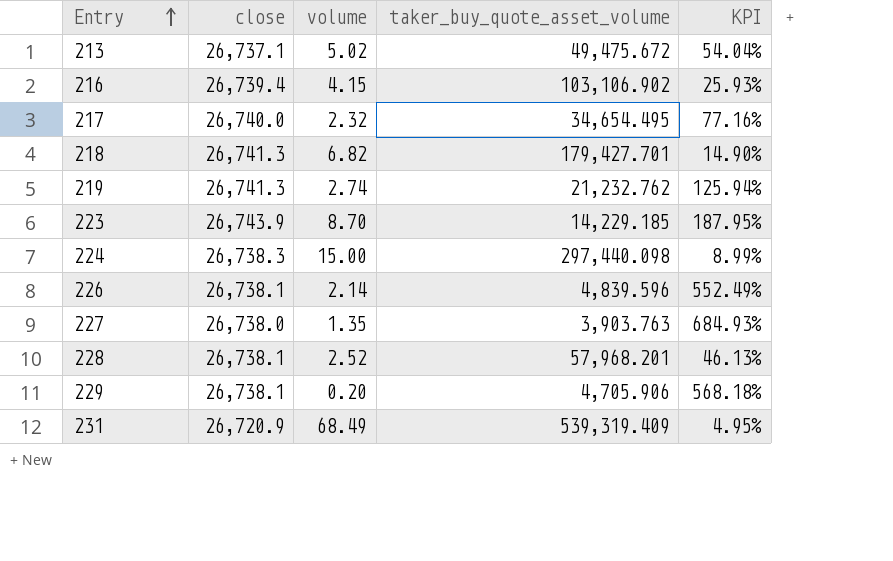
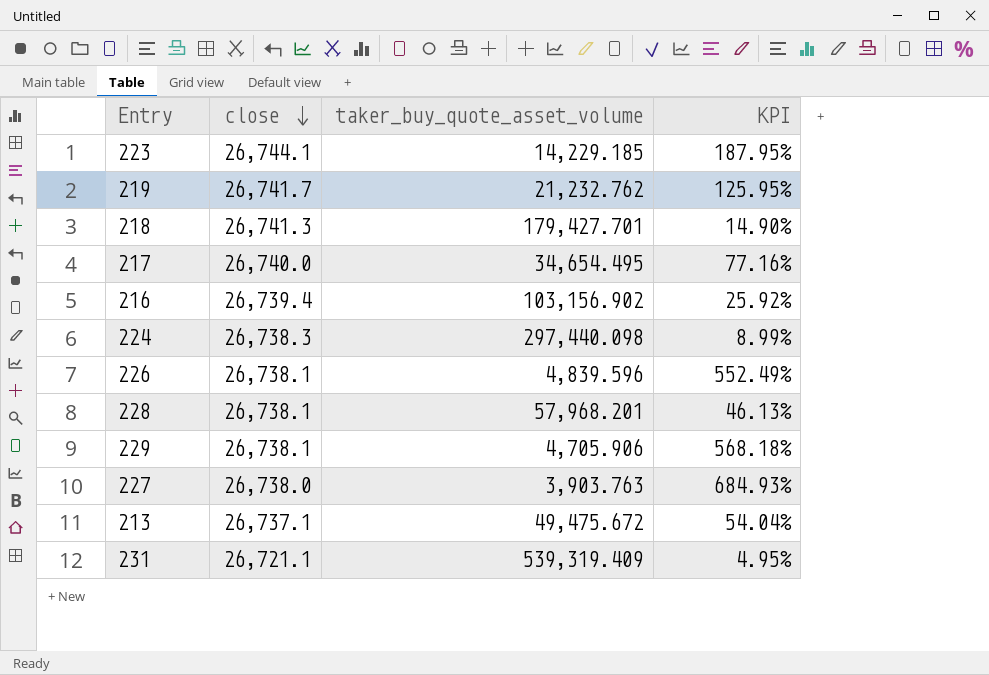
row order: Entry ascending -> close descending
column volume | position: 3 -> none
223 | close: 26,743.9 -> 26,744.1
219 | close: 26,741.3 -> 26,741.7
219 | KPI: 125.94% -> 125.95%
216 | taker_buy_quote_asset_volume: 103,106.902 -> 103,156.902
216 | KPI: 25.93% -> 25.92%
231 | close: 26,720.9 -> 26,721.1

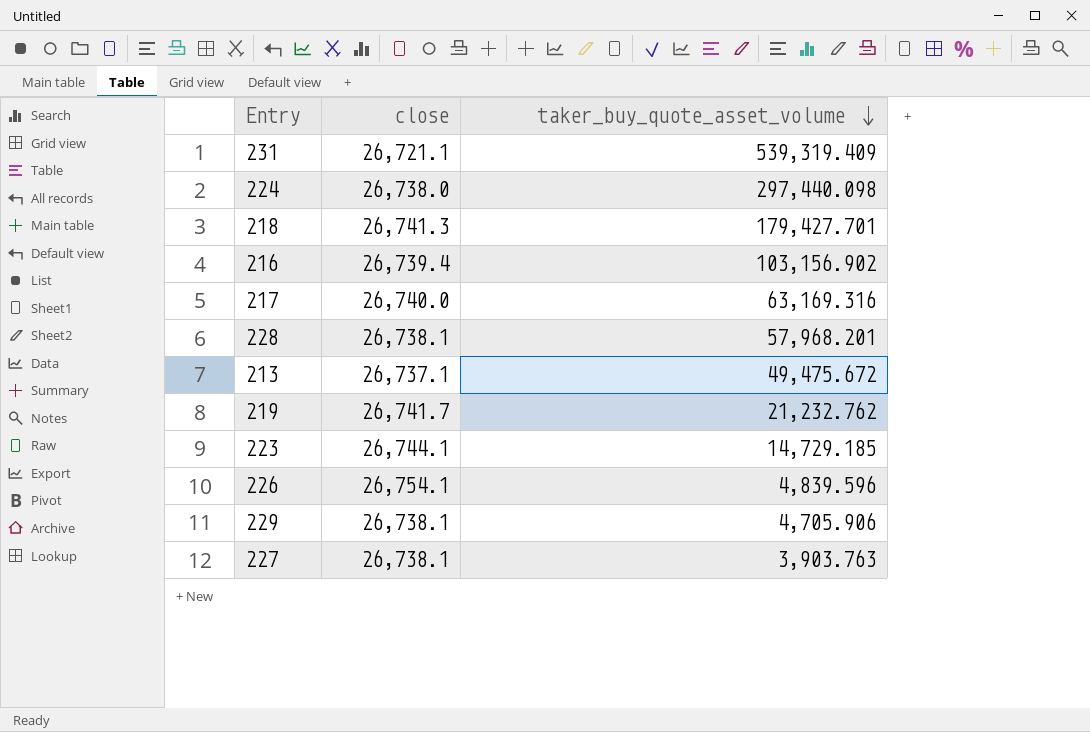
row order: close descending -> taker_buy_quote_asset_volume descending
column KPI | formula: [close] / [taker_buy_quote_asset_volume] -> none
224 | close: 26,738.3 -> 26,738.0
217 | taker_buy_quote_asset_volume: 34,654.495 -> 63,169.316
223 | taker_buy_quote_asset_volume: 14,229.185 -> 14,729.185
226 | close: 26,738.1 -> 26,754.1
227 | close: 26,738.0 -> 26,738.1

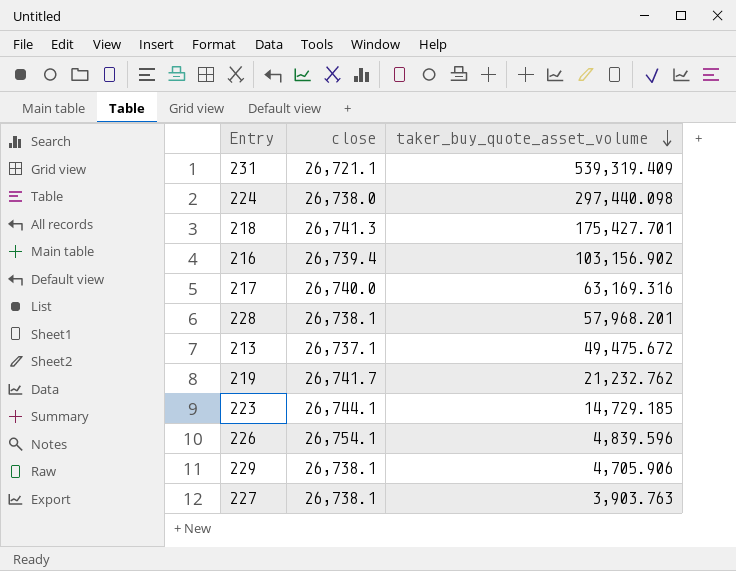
218 | taker_buy_quote_asset_volume: 179,427.701 -> 175,427.701

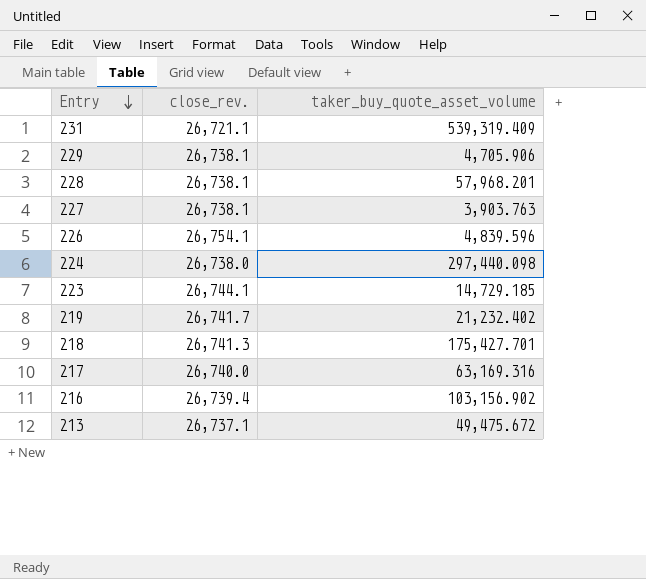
row order: taker_buy_quote_asset_volume descending -> Entry descending
column name: close -> close_rev.
219 | taker_buy_quote_asset_volume: 21,232.762 -> 21,232.402

